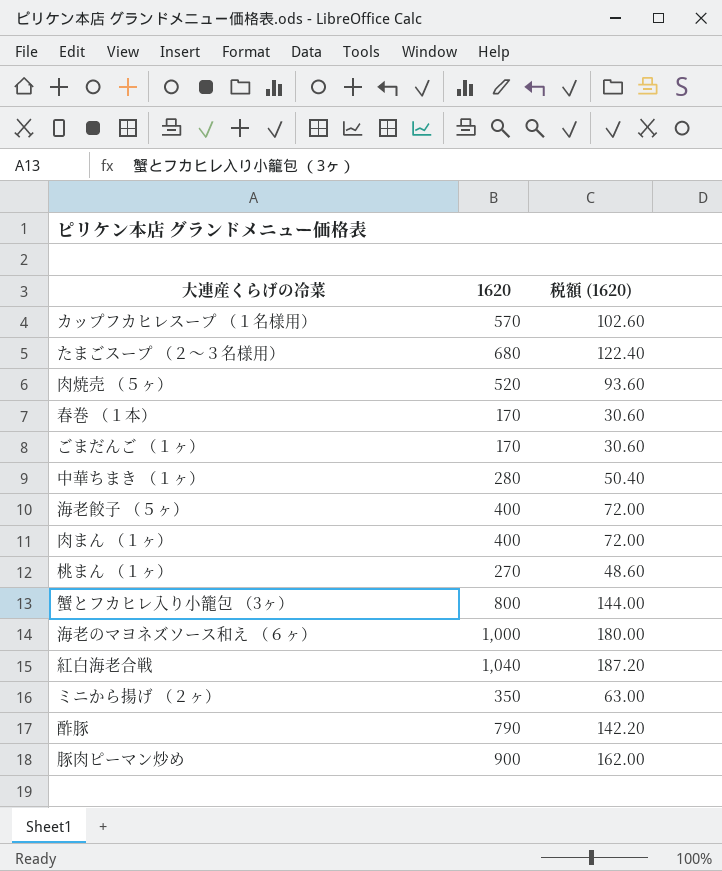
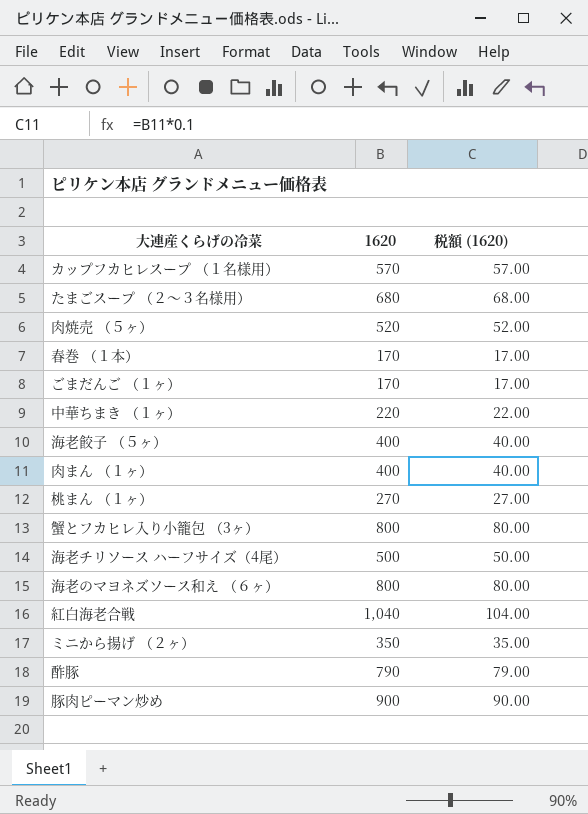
column 税額 (1620) | formula: [1620] * 0.18 -> [1620] * 0.1
中華ちまき （１ヶ） | 1620: 280 -> 220
row 海老チリソース ハーフサイズ（4尾）: none -> 500 | 50.00
海老のマヨネズソース和え （６ヶ） | 1620: 1,000 -> 800

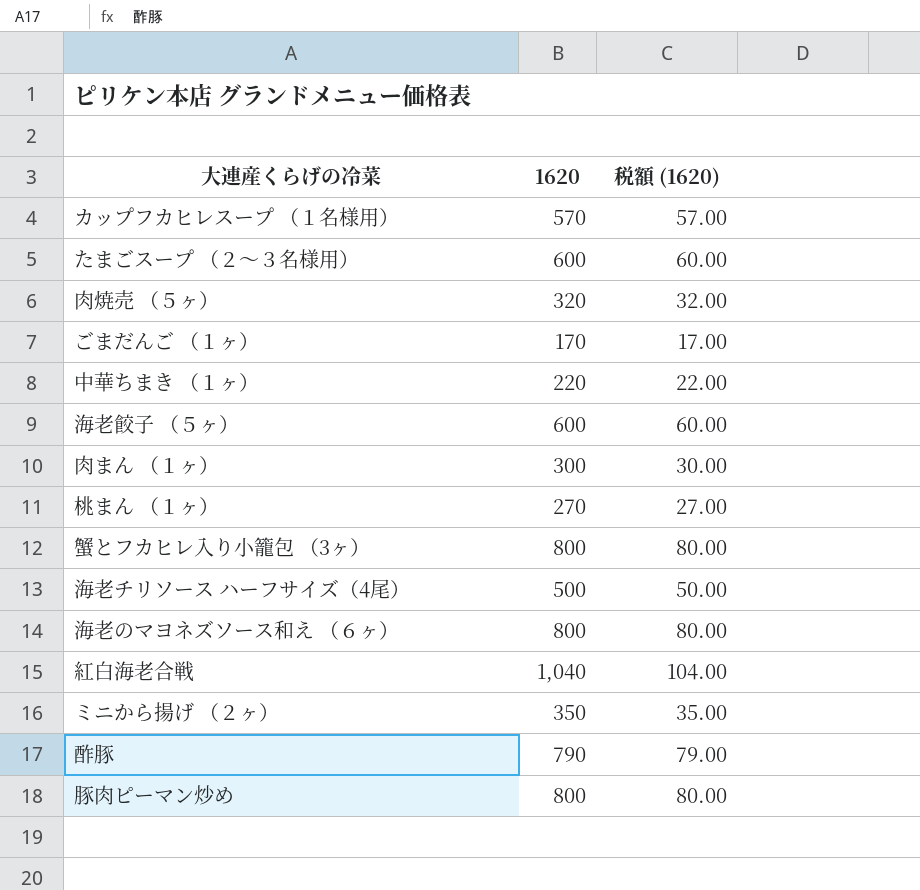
row 春巻 （１本）: 170 | 17.00 -> none
たまごスープ （２～３名様用） | 1620: 680 -> 600
たまごスープ （２～３名様用） | 税額 (1620): 68.00 -> 60.00
肉焼売 （５ヶ） | 1620: 520 -> 320
肉焼売 （５ヶ） | 税額 (1620): 52.00 -> 32.00
海老餃子 （５ヶ） | 1620: 400 -> 600
海老餃子 （５ヶ） | 税額 (1620): 40.00 -> 60.00
肉まん （１ヶ） | 1620: 400 -> 300
肉まん （１ヶ） | 税額 (1620): 40.00 -> 30.00
豚肉ピーマン炒め | 1620: 900 -> 800
豚肉ピーマン炒め | 税額 (1620): 90.00 -> 80.00

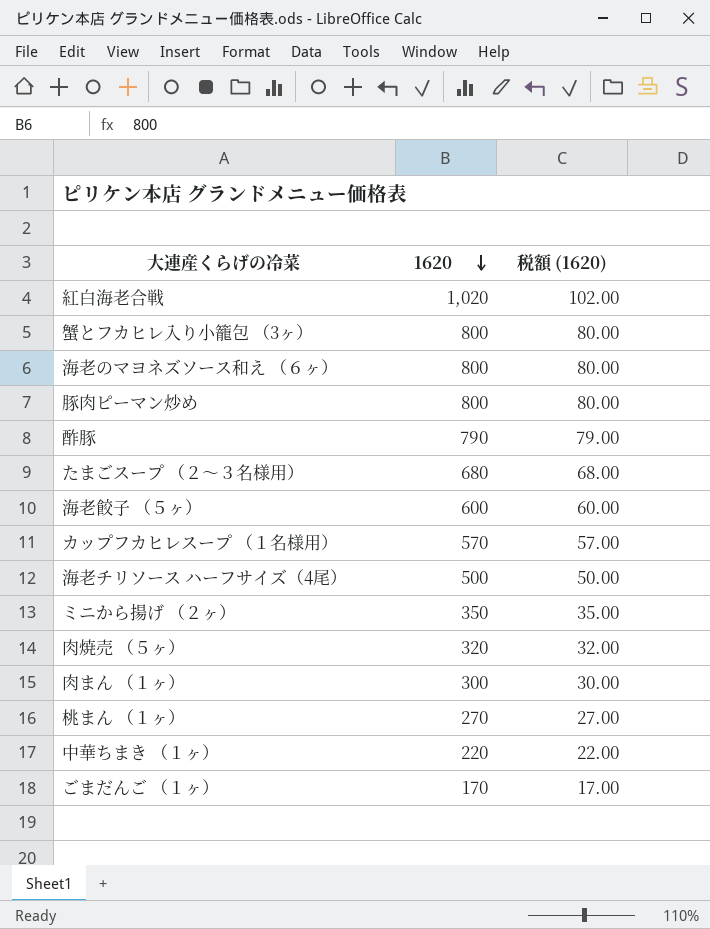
row order: none -> 1620 descending
紅白海老合戦 | 1620: 1,040 -> 1,020
紅白海老合戦 | 税額 (1620): 104.00 -> 102.00
たまごスープ （２～３名様用） | 1620: 600 -> 680
たまごスープ （２～３名様用） | 税額 (1620): 60.00 -> 68.00

